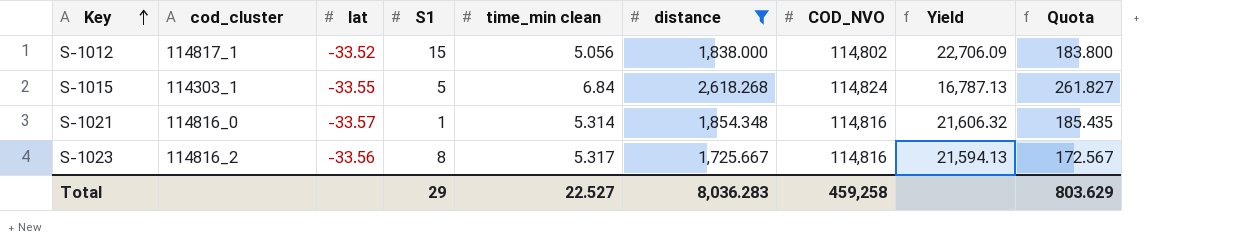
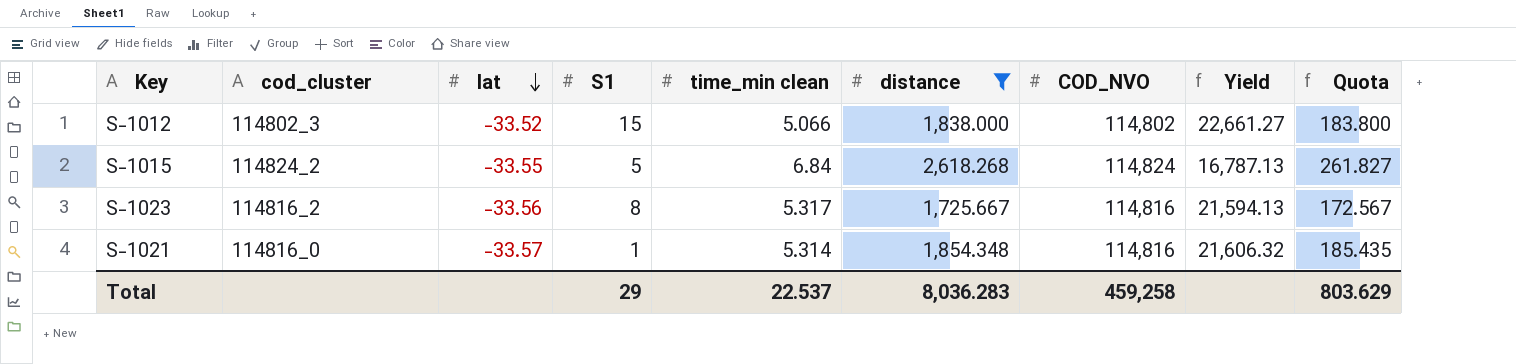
row order: Key ascending -> lat descending
S-1012 | cod_cluster: 114817_1 -> 114802_3
S-1012 | time_min clean: 5.056 -> 5.066
S-1012 | Yield: 22,706.09 -> 22,661.27
S-1015 | cod_cluster: 114303_1 -> 114824_2
Total | time_min clean: 22.527 -> 22.537

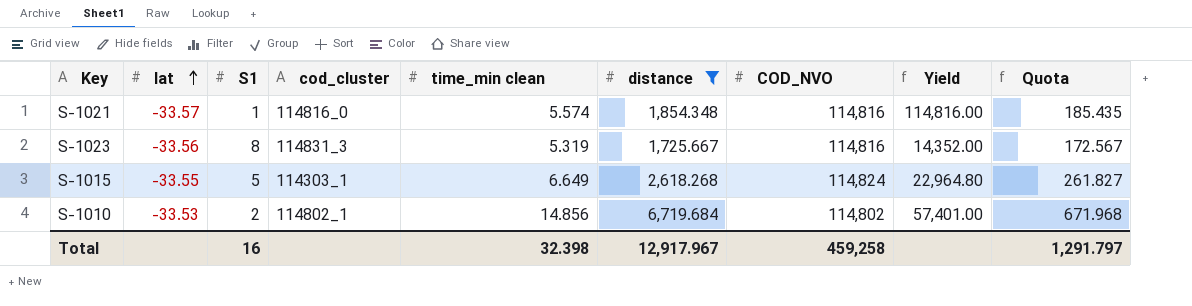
row order: lat descending -> lat ascending
column cod_cluster | position: 2 -> 4
column Yield | formula: [COD_NVO] / [time_min clean] -> [COD_NVO] / [S1]
row S-1012: 114802_3 | -33.52 | 15 | 5.066 | 1,838.000 | 114,802 | 22,661.27 | 183.800 -> none
S-1021 | time_min clean: 5.314 -> 5.574
S-1023 | cod_cluster: 114816_2 -> 114831_3
S-1023 | time_min clean: 5.317 -> 5.319
S-1015 | cod_cluster: 114824_2 -> 114303_1
S-1015 | time_min clean: 6.84 -> 6.649
row S-1010: none -> -33.53 | 2 | 114802_1 | 14.856 | 6,719.684 | 114,802 | 57,401.00 | 671.968
Total | S1: 29 -> 16
Total | time_min clean: 22.537 -> 32.398
Total | distance: 8,036.283 -> 12,917.967
Total | Quota: 803.629 -> 1,291.797

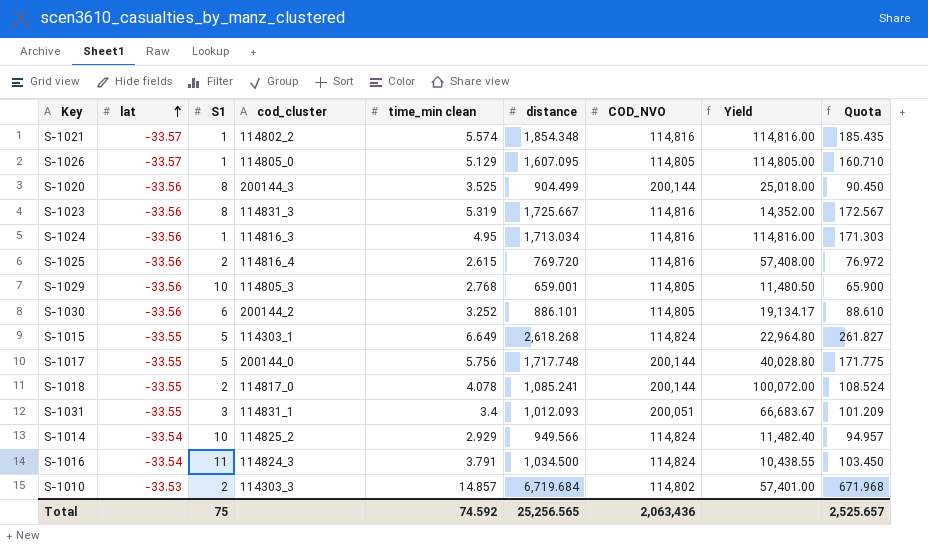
filter: distance >= 1,725.667 -> none
S-1021 | cod_cluster: 114816_0 -> 114802_2
S-1010 | cod_cluster: 114802_1 -> 114303_3
S-1010 | time_min clean: 14.856 -> 14.857
Total | S1: 16 -> 75
Total | time_min clean: 32.398 -> 74.592
Total | distance: 12,917.967 -> 25,256.565
Total | COD_NVO: 459,258 -> 2,063,436
Total | Quota: 1,291.797 -> 2,525.657

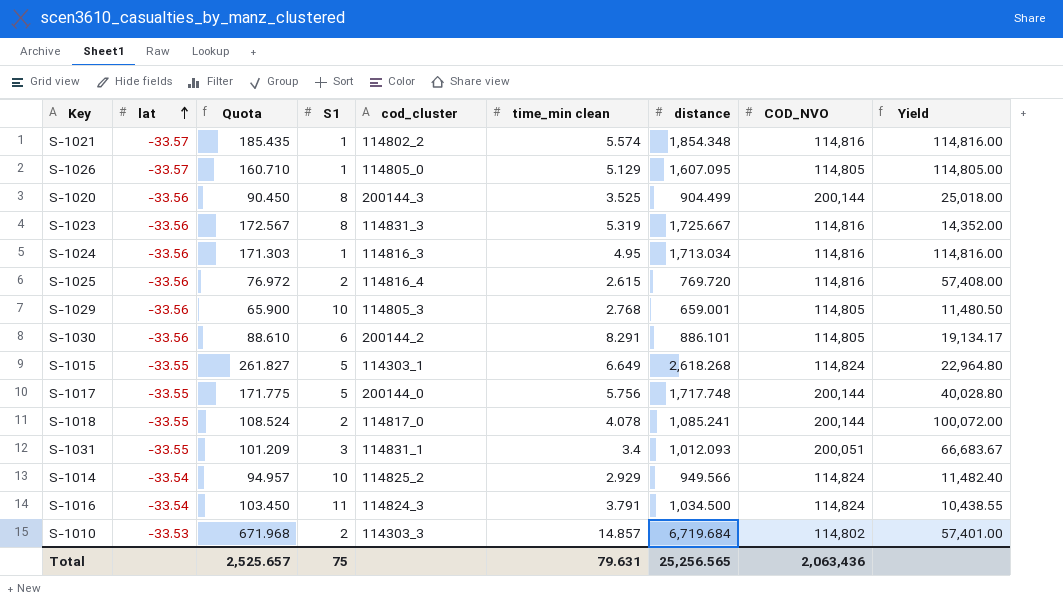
column Quota | position: 9 -> 3
S-1030 | time_min clean: 3.252 -> 8.291
Total | time_min clean: 74.592 -> 79.631

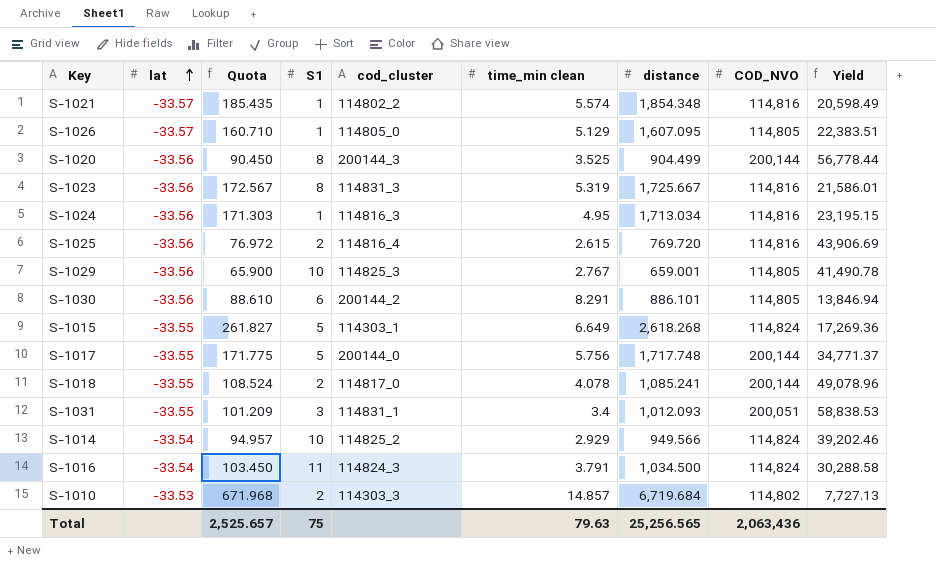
column Yield | formula: [COD_NVO] / [S1] -> [COD_NVO] / [time_min clean]
S-1029 | cod_cluster: 114805_3 -> 114825_3
S-1029 | time_min clean: 2.768 -> 2.767
Total | time_min clean: 79.631 -> 79.63

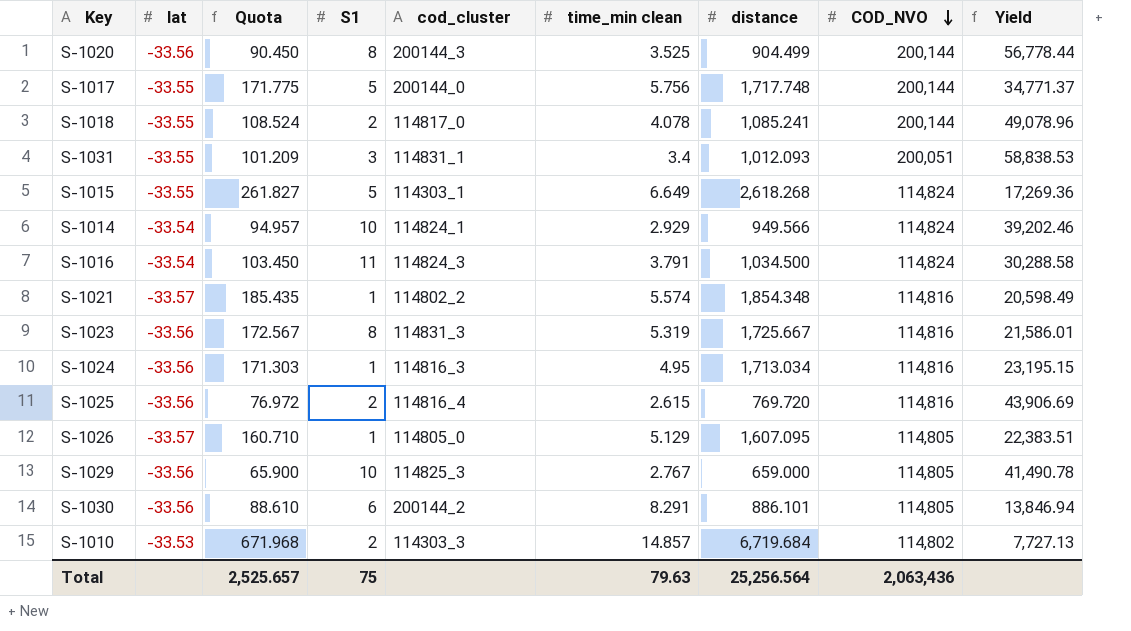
row order: lat ascending -> COD_NVO descending
S-1014 | cod_cluster: 114825_2 -> 114824_1
S-1029 | distance: 659.001 -> 659.000
Total | distance: 25,256.565 -> 25,256.564

